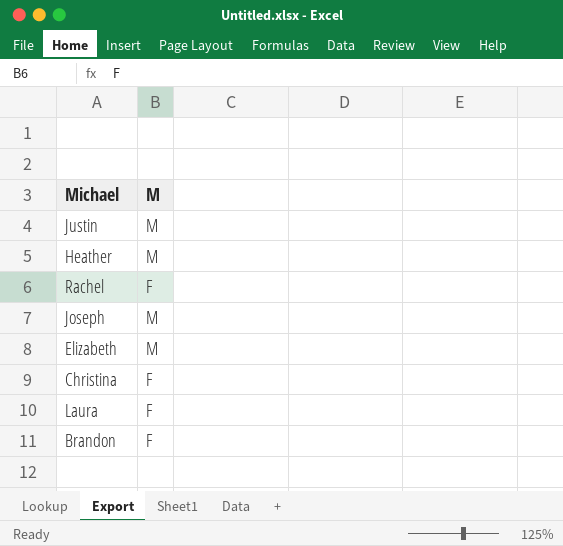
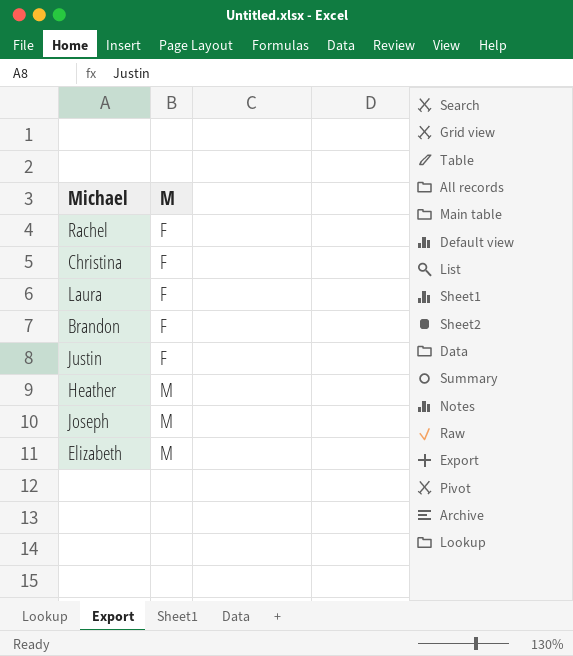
row order: none -> M ascending
Justin | M: M -> F

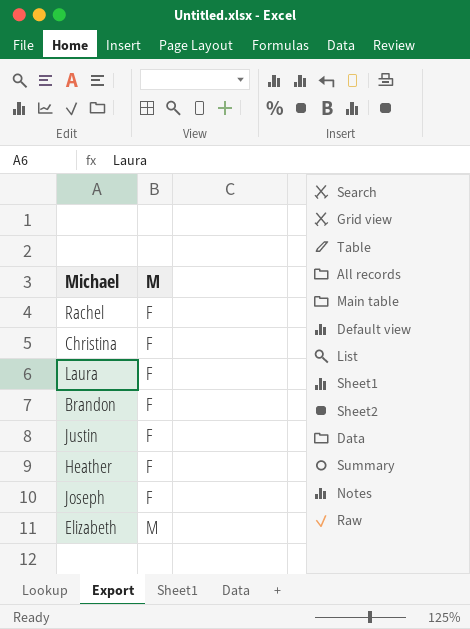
Heather | M: M -> F
Joseph | M: M -> F

